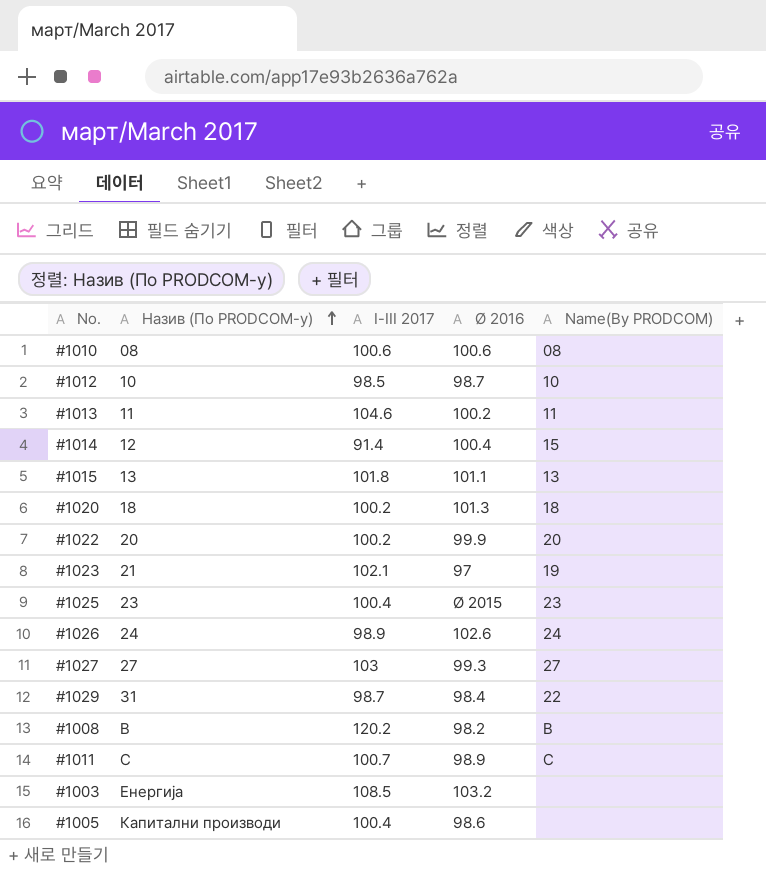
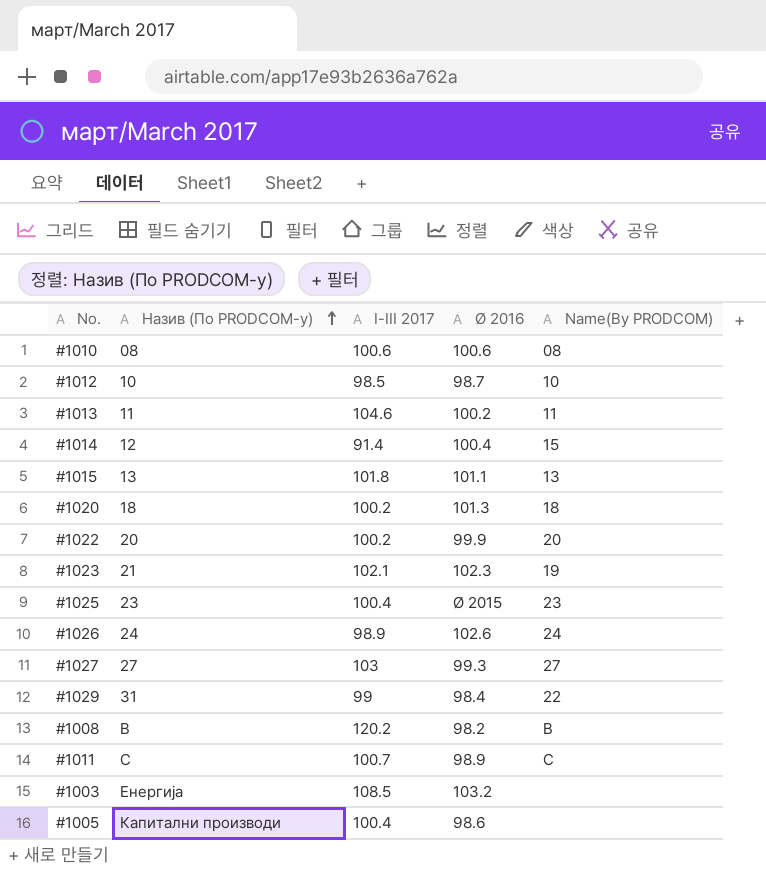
#1023 | Ø 2016: 97 -> 102.3
#1029 | I-III 2017: 98.7 -> 99

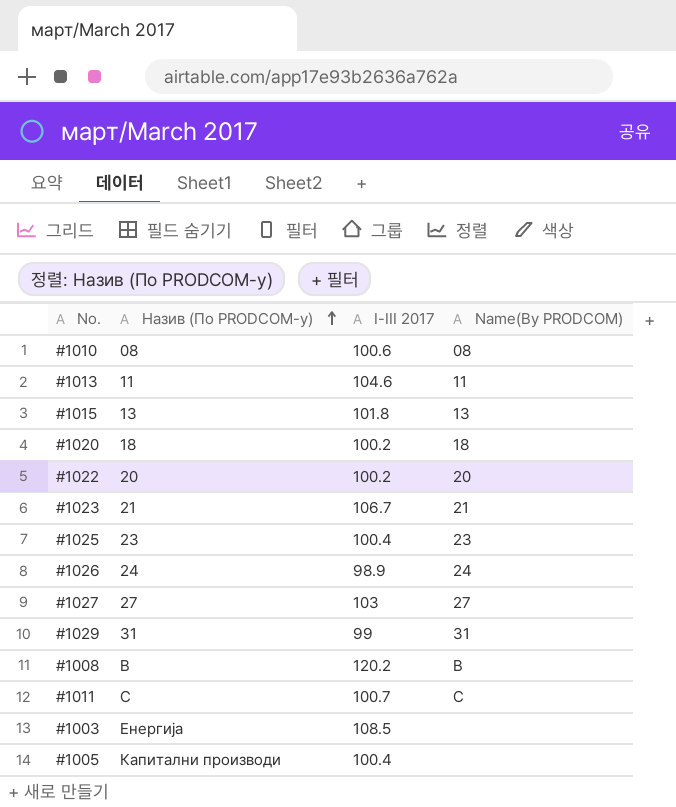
column Ø 2016 | position: 4 -> none
row #1012: 10 | 98.5 | 98.7 | 10 -> none
row #1014: 12 | 91.4 | 100.4 | 15 -> none
#1023 | I-III 2017: 102.1 -> 106.7
#1023 | Name(By PRODCOM): 19 -> 21
#1029 | Name(By PRODCOM): 22 -> 31

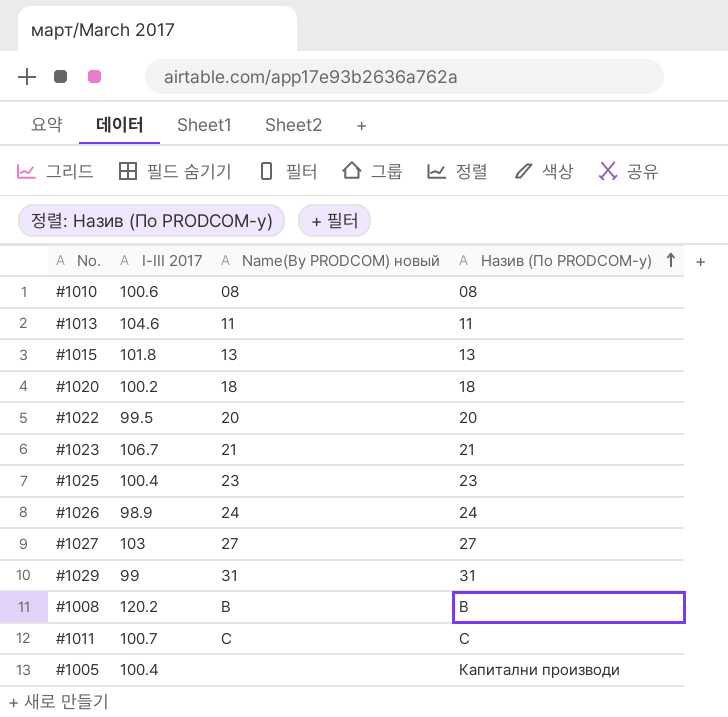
column name: Name(By PRODCOM) -> Name(By PRODCOM) новый
column Назив (Пo PRODCOM-у) | position: 2 -> 4
row #1003: Енергија | 108.5 | none -> none
#1022 | I-III 2017: 100.2 -> 99.5

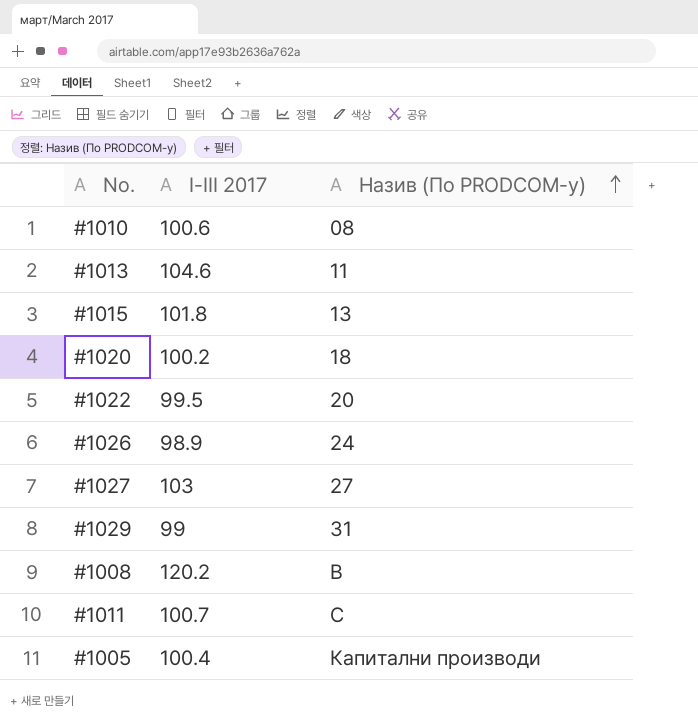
column Name(By PRODCOM) новый | position: 3 -> none
row #1023: 106.7 | 21 | 21 -> none
row #1025: 100.4 | 23 | 23 -> none

